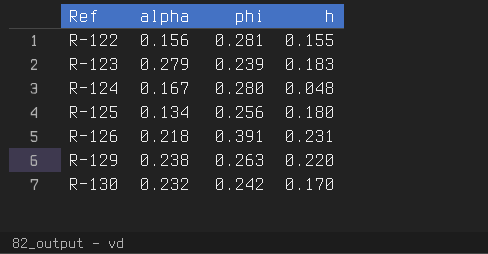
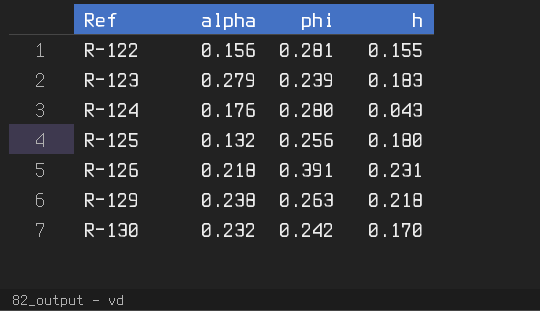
R-124 | alpha: 0.167 -> 0.176
R-124 | h: 0.048 -> 0.043
R-125 | alpha: 0.134 -> 0.132
R-129 | h: 0.220 -> 0.218

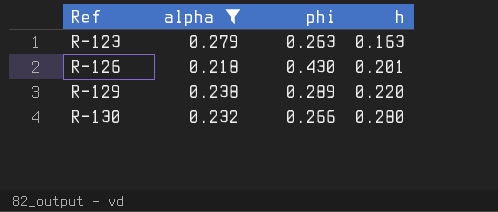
filter: none -> alpha >= 0.218
R-123 | phi: 0.239 -> 0.263
R-123 | h: 0.183 -> 0.163
R-126 | phi: 0.391 -> 0.430
R-126 | h: 0.231 -> 0.201
R-129 | phi: 0.263 -> 0.289
R-129 | h: 0.218 -> 0.220
R-130 | phi: 0.242 -> 0.266
R-130 | h: 0.170 -> 0.280

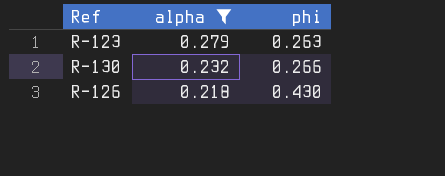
row order: Ref ascending -> alpha descending
column h | position: 4 -> none
row R-129: 0.238 | 0.289 | 0.220 -> none

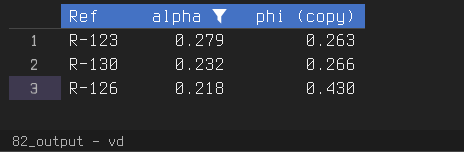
column name: phi -> phi (copy)

